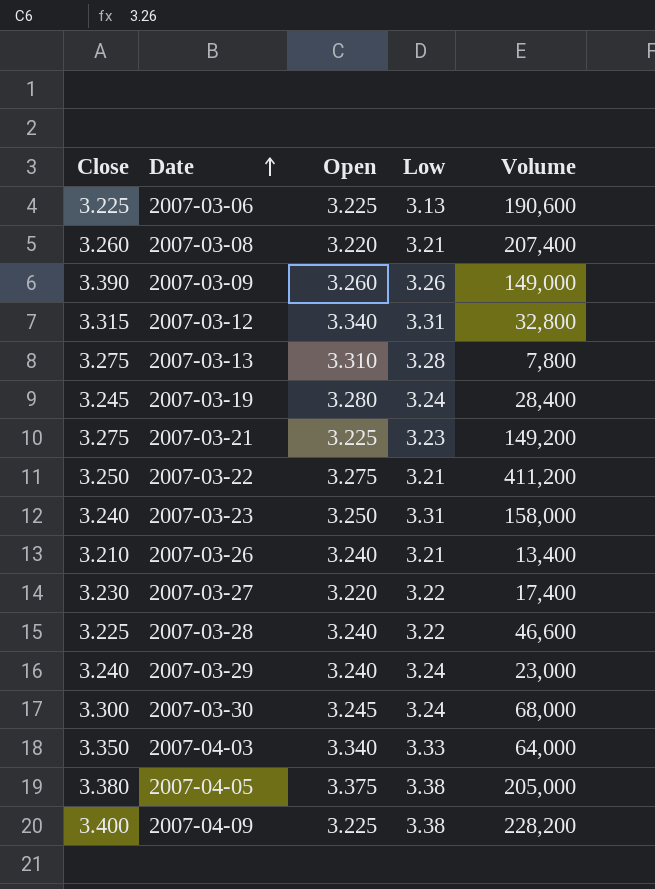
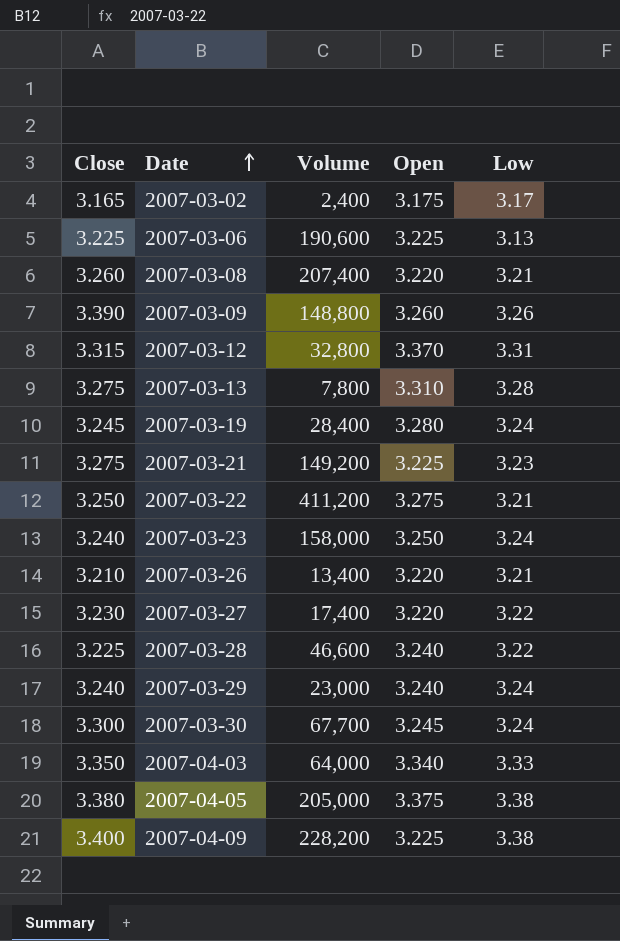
column Volume | position: 5 -> 3
row 2007-03-02: none -> 3.165 | 2,400 | 3.175 | 3.17
2007-03-09 | Volume: 149,000 -> 148,800
2007-03-12 | Open: 3.340 -> 3.370
2007-03-23 | Low: 3.31 -> 3.24
2007-03-26 | Open: 3.240 -> 3.220
2007-03-30 | Volume: 68,000 -> 67,700

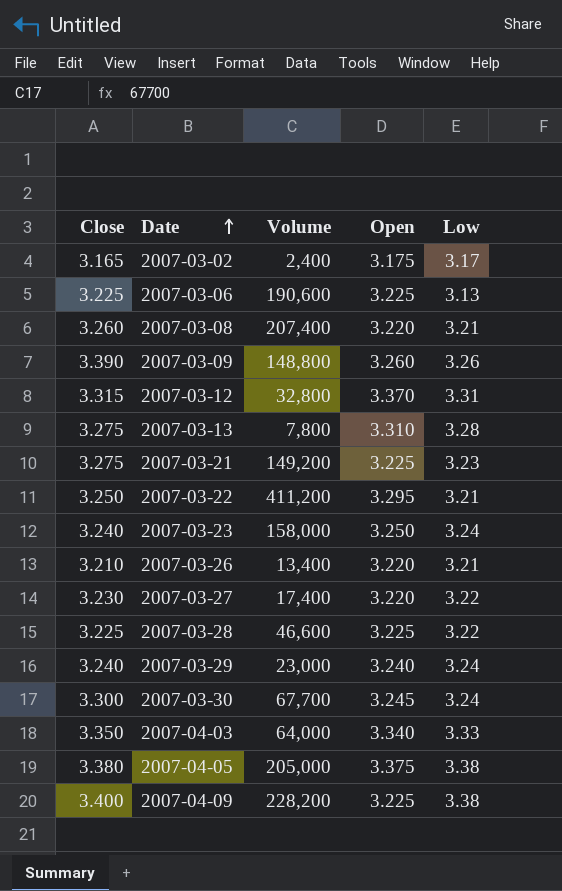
row 2007-03-19: 3.245 | 28,400 | 3.280 | 3.24 -> none
2007-03-22 | Open: 3.275 -> 3.295
2007-03-28 | Open: 3.240 -> 3.225

